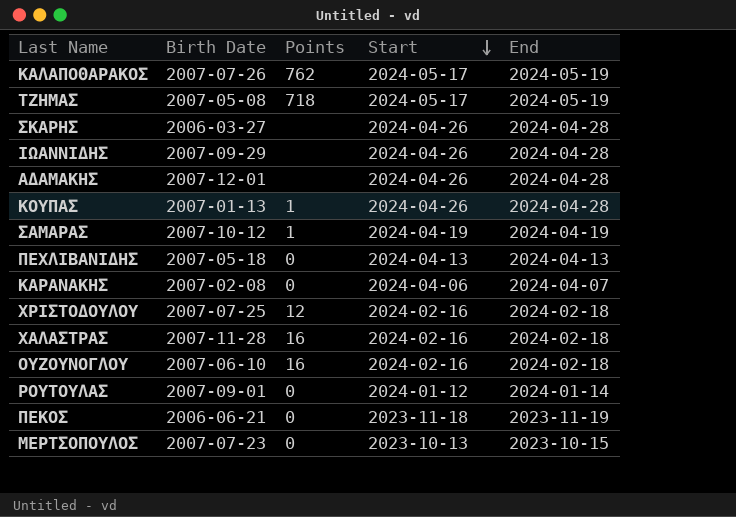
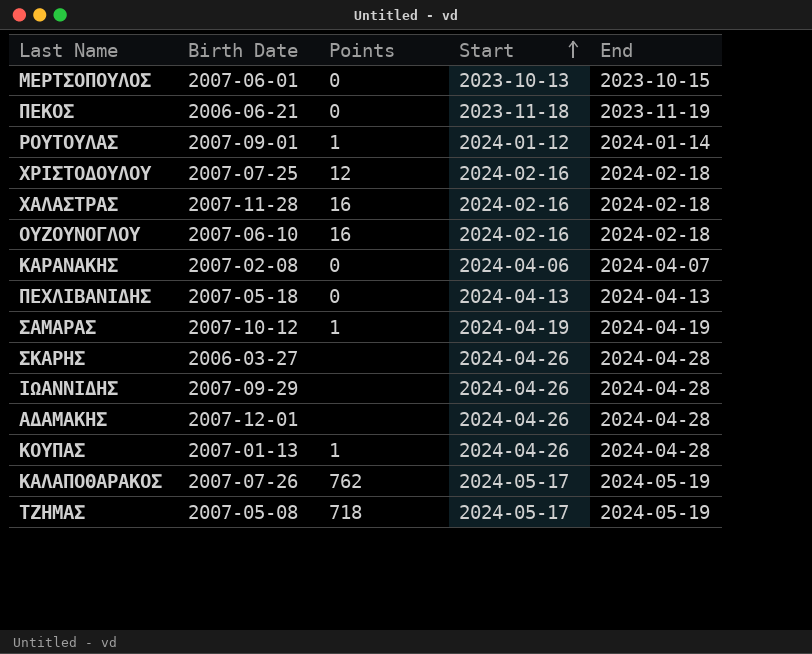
row order: Start descending -> Start ascending
ΜΕΡΤΣΟΠΟΥΛΟΣ | Birth Date: 2007-07-23 -> 2007-06-01
ΡΟΥΤΟΥΛΑΣ | Points: 0 -> 1

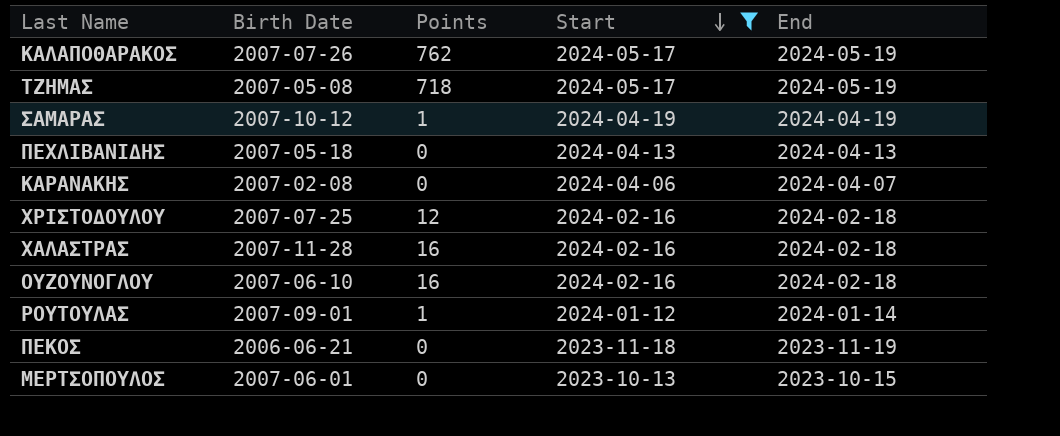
filter: none -> Start != 2024-04-26
row order: Start ascending -> Start descending

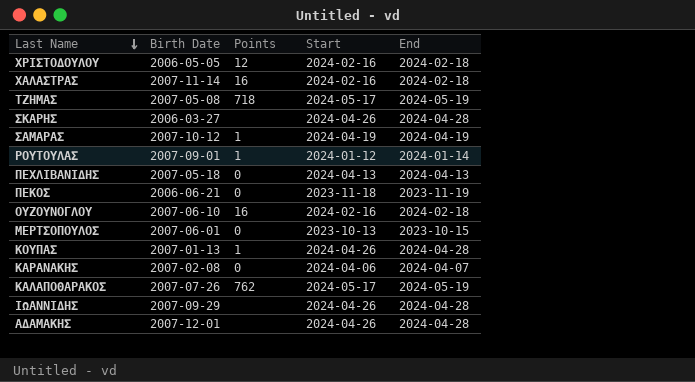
filter: Start != 2024-04-26 -> none
row order: Start descending -> Last Name descending
ΧΡΙΣΤΟΔΟΥΛΟΥ | Birth Date: 2007-07-25 -> 2006-05-05
ΧΑΛΑΣΤΡΑΣ | Birth Date: 2007-11-28 -> 2007-11-14

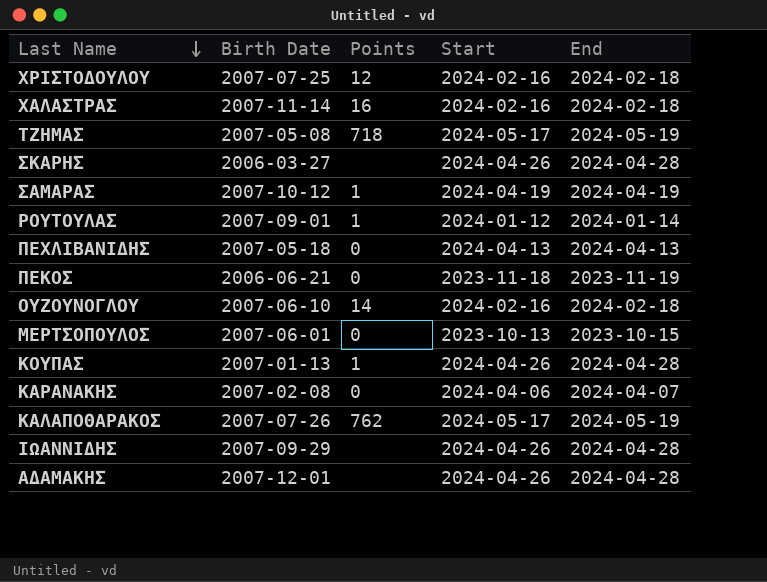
ΧΡΙΣΤΟΔΟΥΛΟΥ | Birth Date: 2006-05-05 -> 2007-07-25
ΟΥΖΟΥΝΟΓΛΟΥ | Points: 16 -> 14

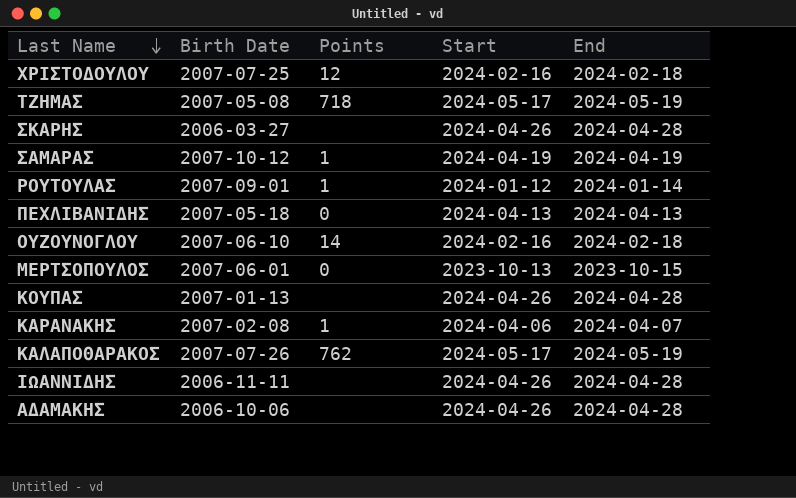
row ΧΑΛΑΣΤΡΑΣ: 2007-11-14 | 16 | 2024-02-16 | 2024-02-18 -> none
row ΠΕΚΟΣ: 2006-06-21 | 0 | 2023-11-18 | 2023-11-19 -> none
ΚΟΥΠΑΣ | Points: 1 -> none
ΚΑΡΑΝΑΚΗΣ | Points: 0 -> 1
ΙΩΑΝΝΙΔΗΣ | Birth Date: 2007-09-29 -> 2006-11-11
ΑΔΑΜΑΚΗΣ | Birth Date: 2007-12-01 -> 2006-10-06

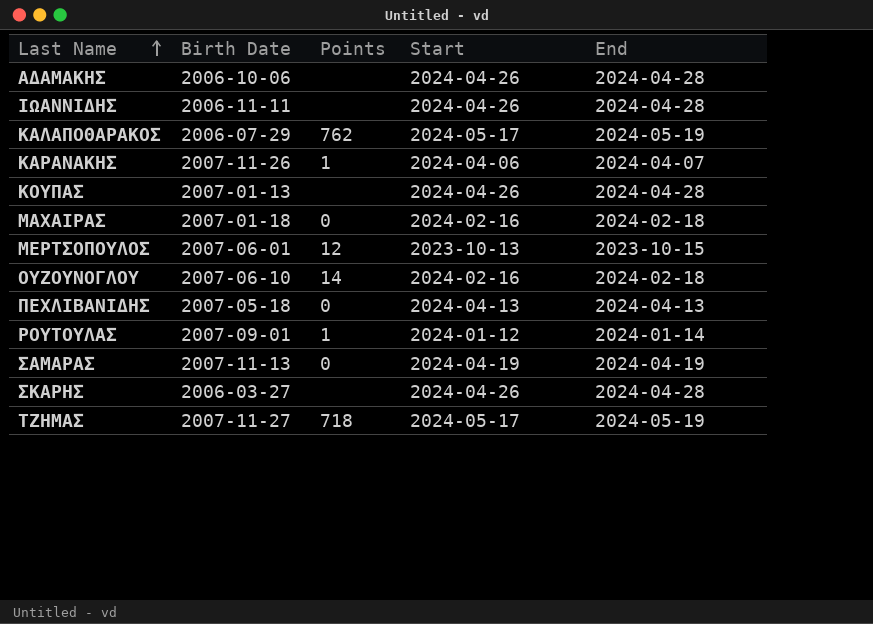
row order: Last Name descending -> Last Name ascending
row ΧΡΙΣΤΟΔΟΥΛΟΥ: 2007-07-25 | 12 | 2024-02-16 | 2024-02-18 -> none
ΚΑΛΑΠΟΘΑΡΑΚΟΣ | Birth Date: 2007-07-26 -> 2006-07-29
ΚΑΡΑΝΑΚΗΣ | Birth Date: 2007-02-08 -> 2007-11-26
row ΜΑΧΑΙΡΑΣ: none -> 2007-01-18 | 0 | 2024-02-16 | 2024-02-18
ΜΕΡΤΣΟΠΟΥΛΟΣ | Points: 0 -> 12
ΣΑΜΑΡΑΣ | Birth Date: 2007-10-12 -> 2007-11-13
ΣΑΜΑΡΑΣ | Points: 1 -> 0
ΤΖΗΜΑΣ | Birth Date: 2007-05-08 -> 2007-11-27

